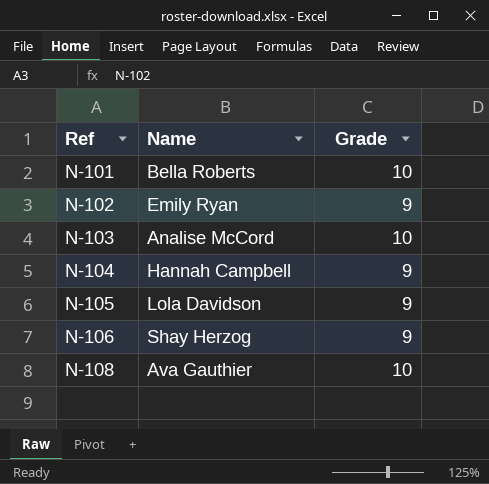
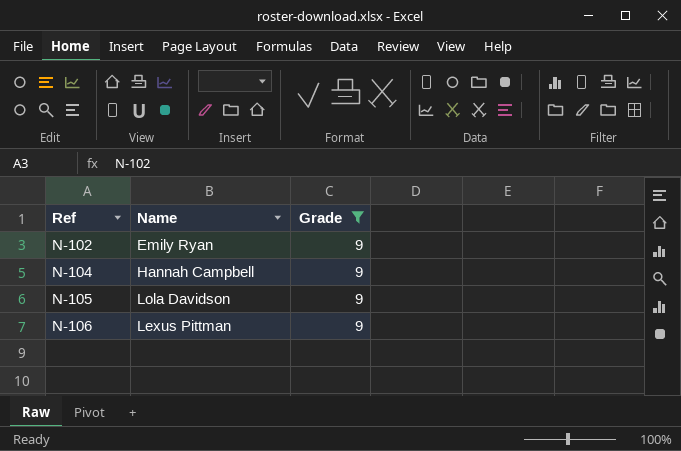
filter: none -> Grade = 9
N-106 | Name: Shay Herzog -> Lexus Pittman

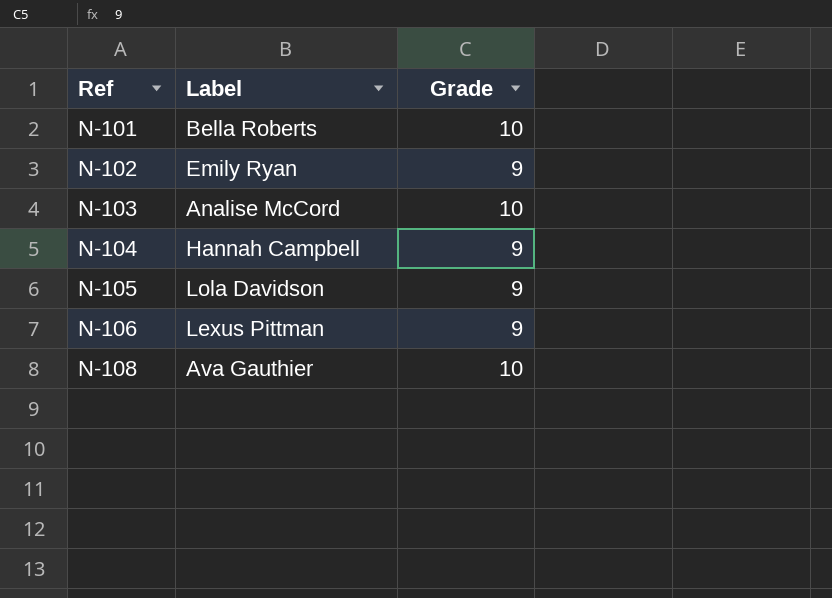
filter: Grade = 9 -> none
column name: Name -> Label

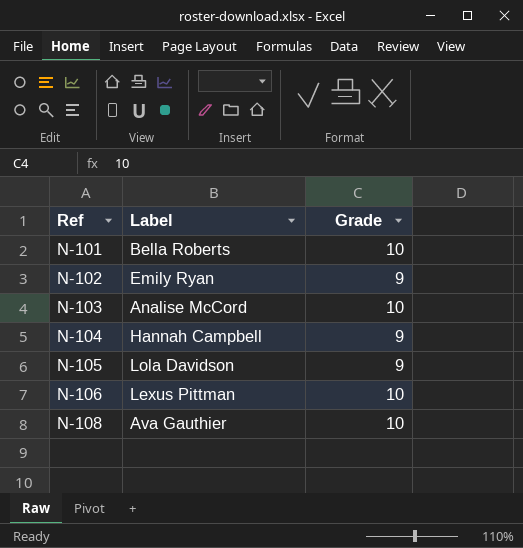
N-106 | Grade: 9 -> 10

